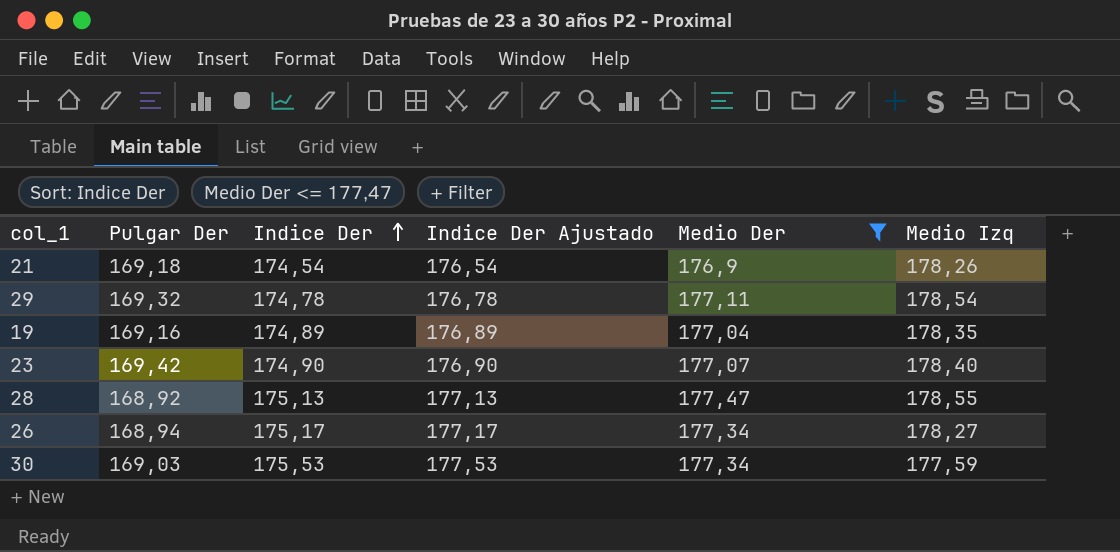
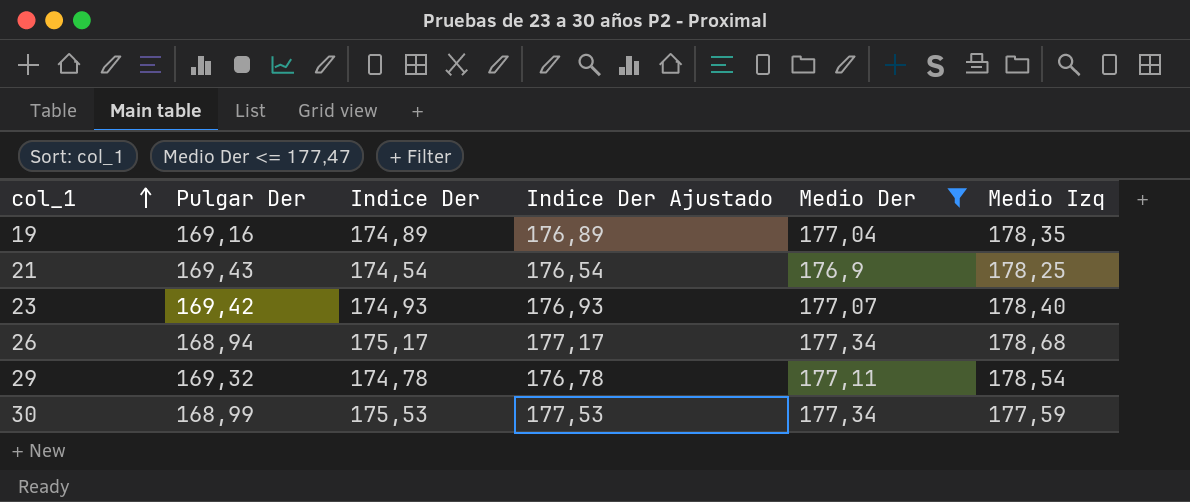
row order: Indice Der ascending -> col_1 ascending
row 28: 168,92 | 175,13 | 177,13 | 177,47 | 178,55 -> none
21 | Pulgar Der: 169,18 -> 169,43
21 | Medio Izq: 178,26 -> 178,25
23 | Indice Der: 174,90 -> 174,93
23 | Indice Der Ajustado: 176,90 -> 176,93
26 | Medio Izq: 178,27 -> 178,68
30 | Pulgar Der: 169,03 -> 168,99

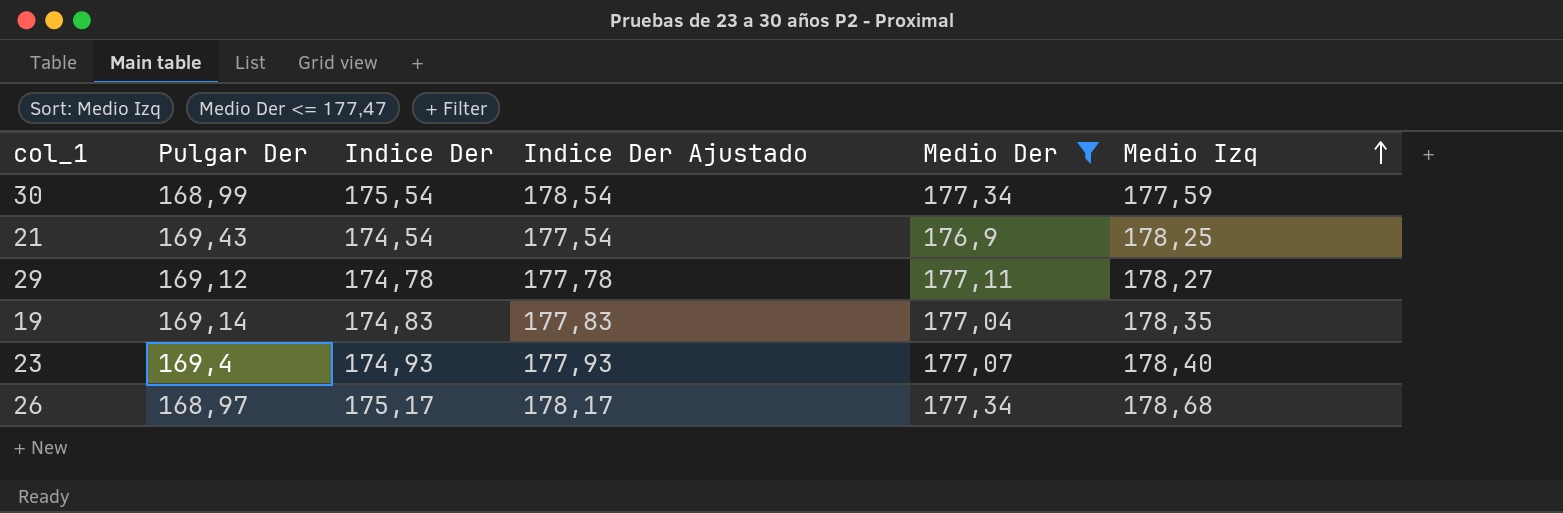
row order: col_1 ascending -> Medio Izq ascending
column Indice Der Ajustado | formula: [Indice Der] + 2 -> [Indice Der] + 3
30 | Indice Der: 175,53 -> 175,54
29 | Pulgar Der: 169,32 -> 169,12
29 | Medio Izq: 178,54 -> 178,27
19 | Pulgar Der: 169,16 -> 169,14
19 | Indice Der: 174,89 -> 174,83
23 | Pulgar Der: 169,42 -> 169,4
26 | Pulgar Der: 168,94 -> 168,97

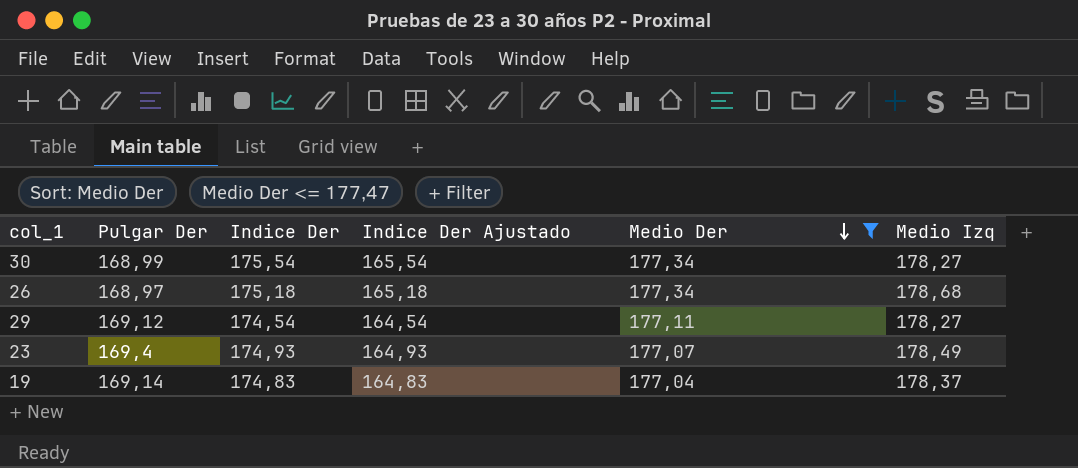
row order: Medio Izq ascending -> Medio Der descending
column Indice Der Ajustado | formula: [Indice Der] + 3 -> [Indice Der] - 10
row 21: 169,43 | 174,54 | 177,54 | 176,9 | 178,25 -> none
30 | Medio Izq: 177,59 -> 178,27
26 | Indice Der: 175,17 -> 175,18
29 | Indice Der: 174,78 -> 174,54
23 | Medio Izq: 178,40 -> 178,49
19 | Medio Izq: 178,35 -> 178,37

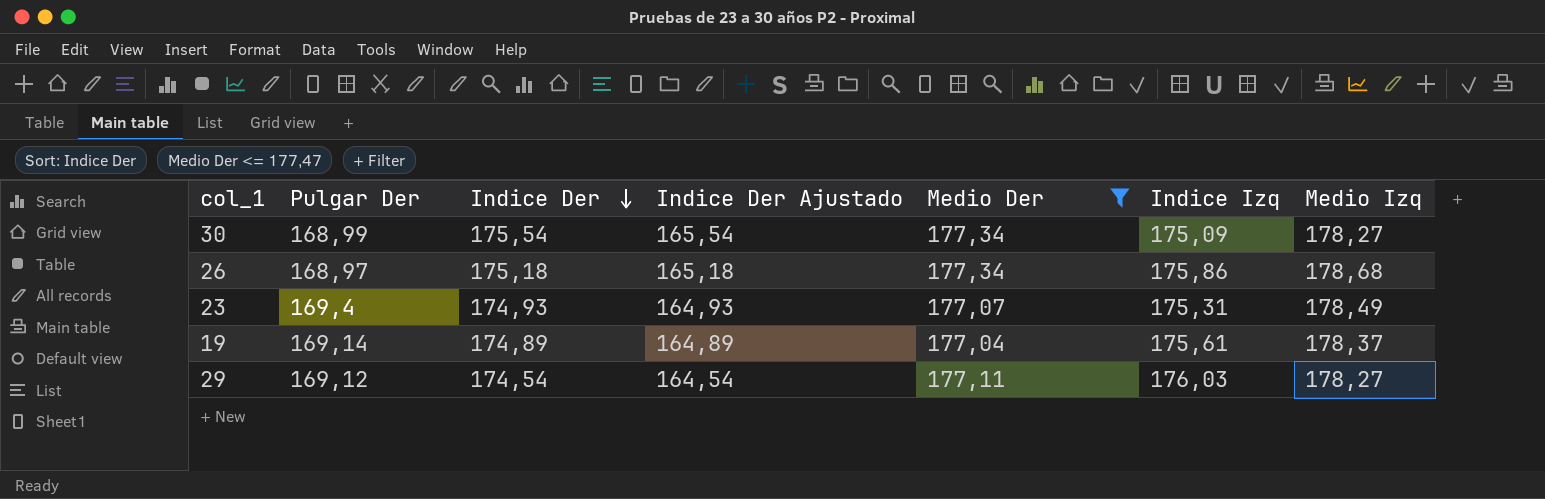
row order: Medio Der descending -> Indice Der descending
column Indice Izq | position: none -> 6
19 | Indice Der: 174,83 -> 174,89
19 | Indice Der Ajustado: 164,83 -> 164,89

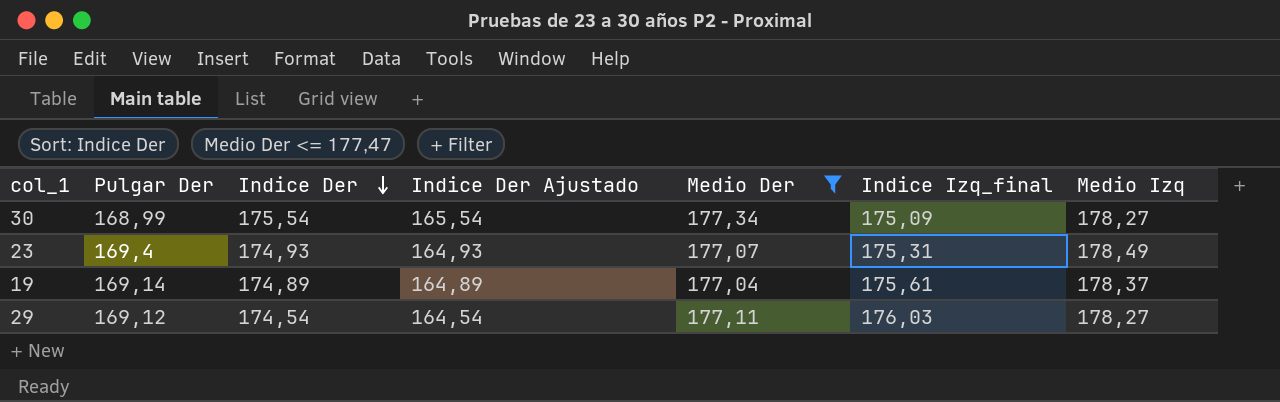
column name: Indice Izq -> Indice Izq_final
row 26: 168,97 | 175,18 | 165,18 | 177,34 | 175,86 | 178,68 -> none

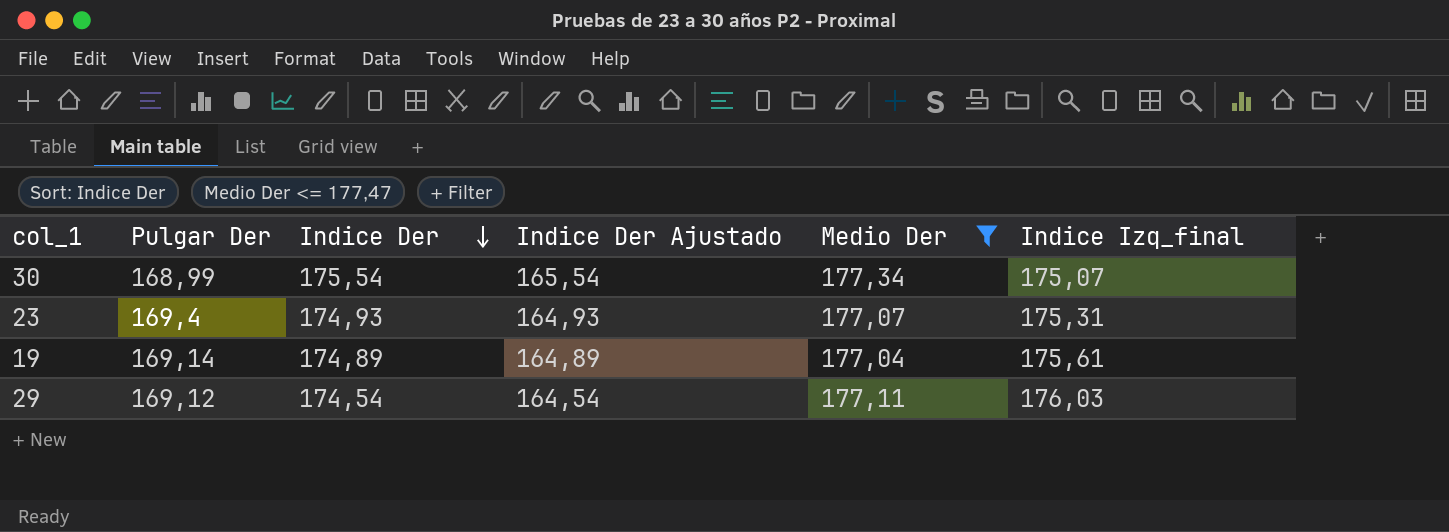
column Medio Izq | position: 7 -> none
30 | Indice Izq_final: 175,09 -> 175,07

